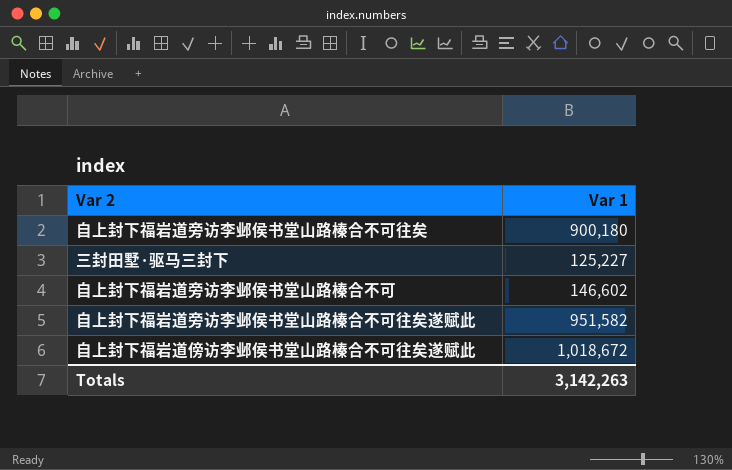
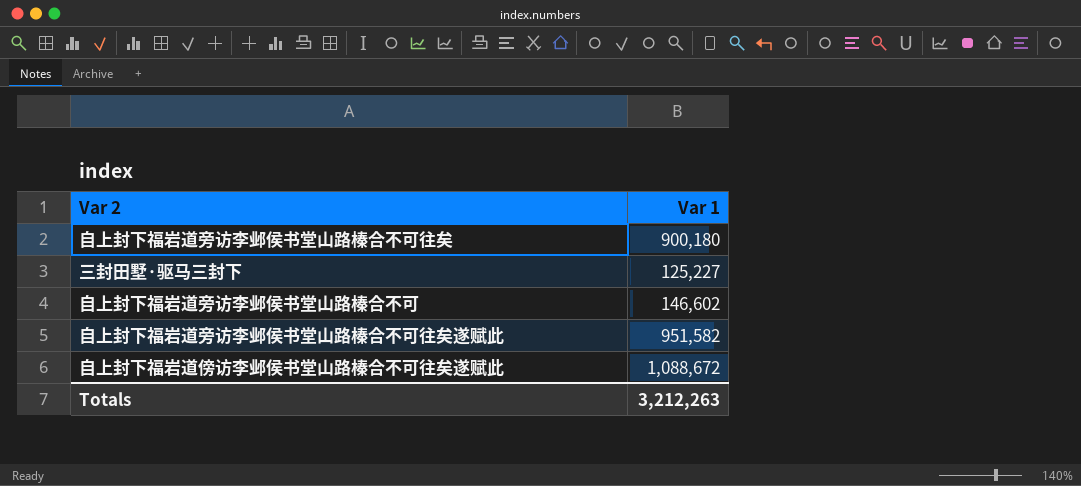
自上封下福岩道傍访李邺侯书堂山路榛合不可往矣遂赋此 | Var 1: 1,018,672 -> 1,088,672
Totals | Var 1: 3,142,263 -> 3,212,263

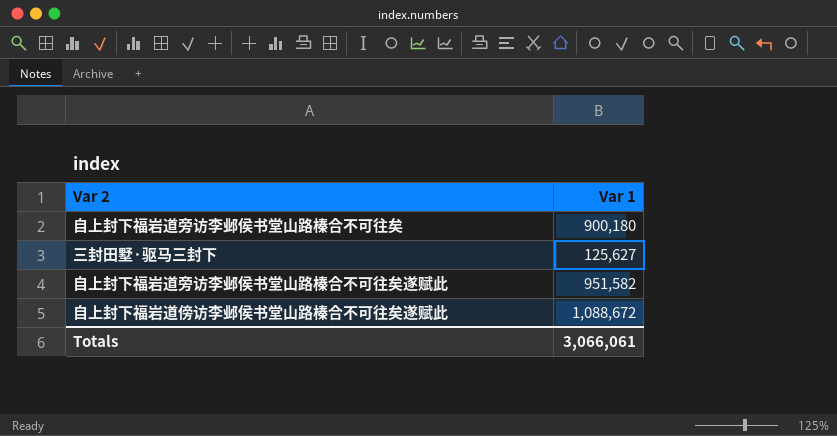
row 自上封下福岩道旁访李邺侯书堂山路榛合不可: 146,602 -> none
三封田墅·驱马三封下 | Var 1: 125,227 -> 125,627
Totals | Var 1: 3,212,263 -> 3,066,061

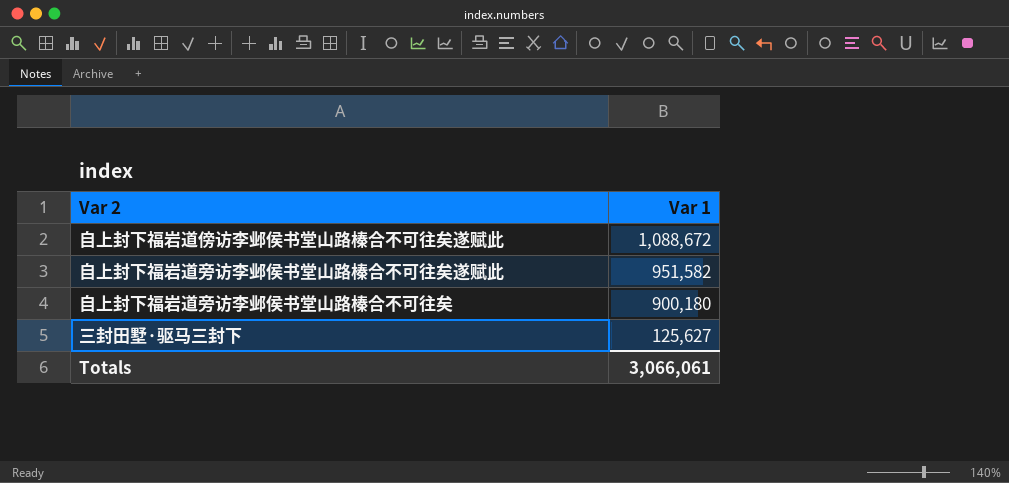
row order: none -> Var 1 descending

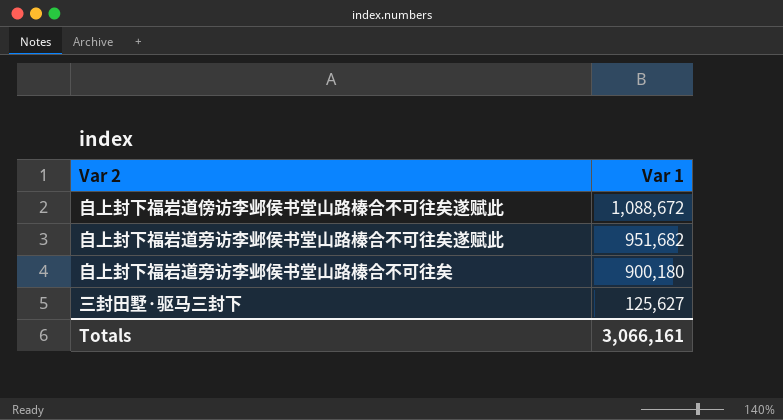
自上封下福岩道旁访李邺侯书堂山路榛合不可往矣遂赋此 | Var 1: 951,582 -> 951,682
Totals | Var 1: 3,066,061 -> 3,066,161

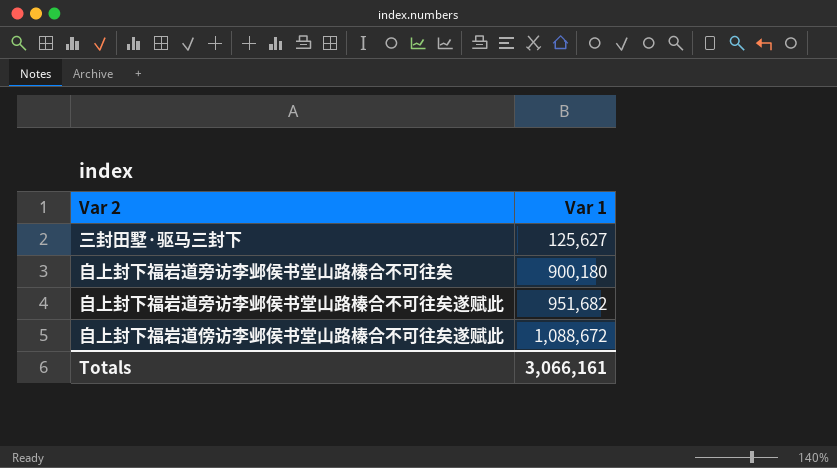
row order: Var 1 descending -> Var 1 ascending

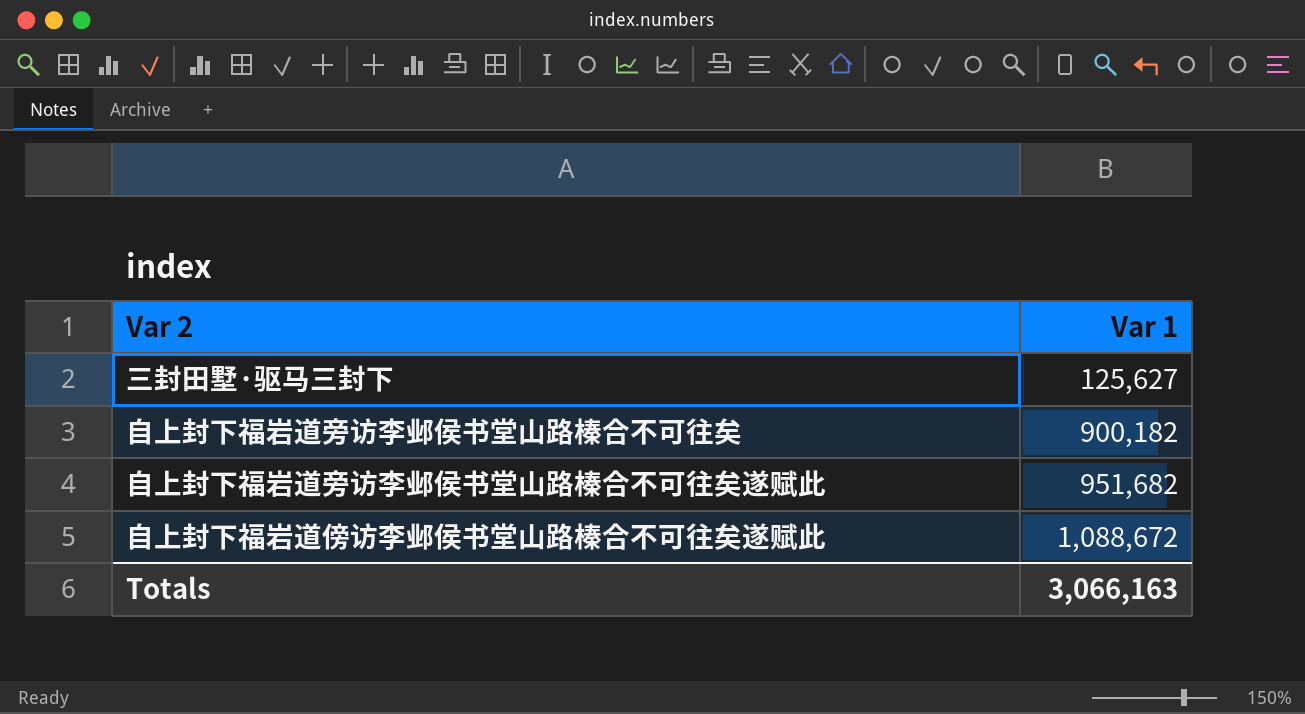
自上封下福岩道旁访李邺侯书堂山路榛合不可往矣 | Var 1: 900,180 -> 900,182
Totals | Var 1: 3,066,161 -> 3,066,163

